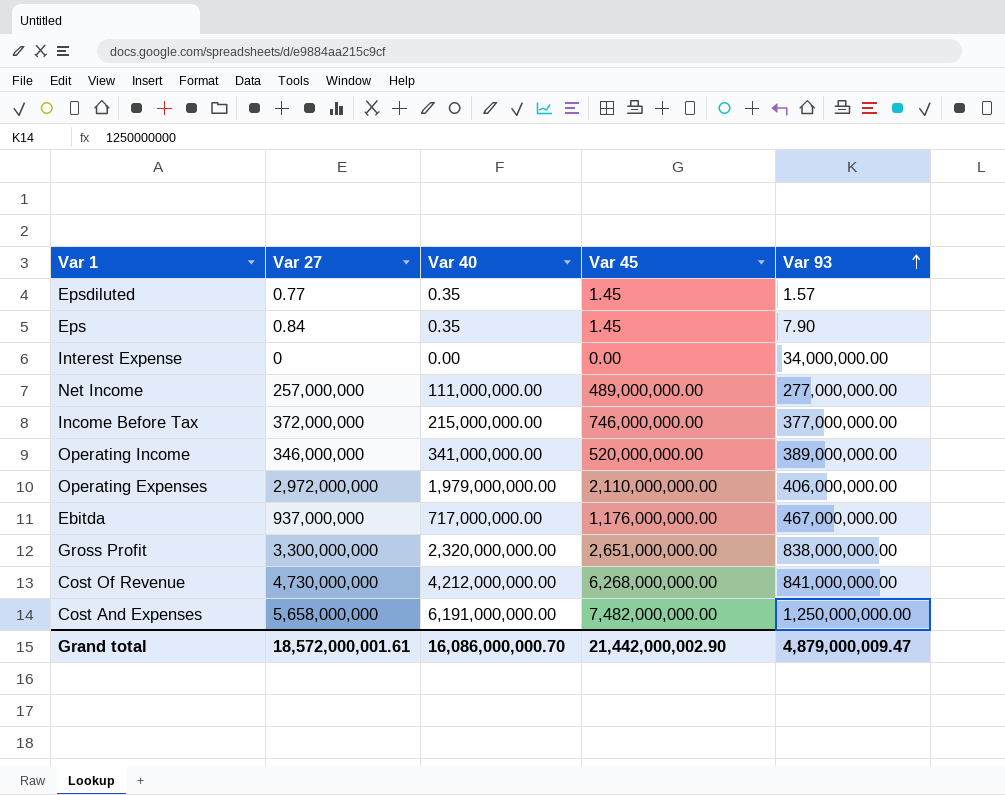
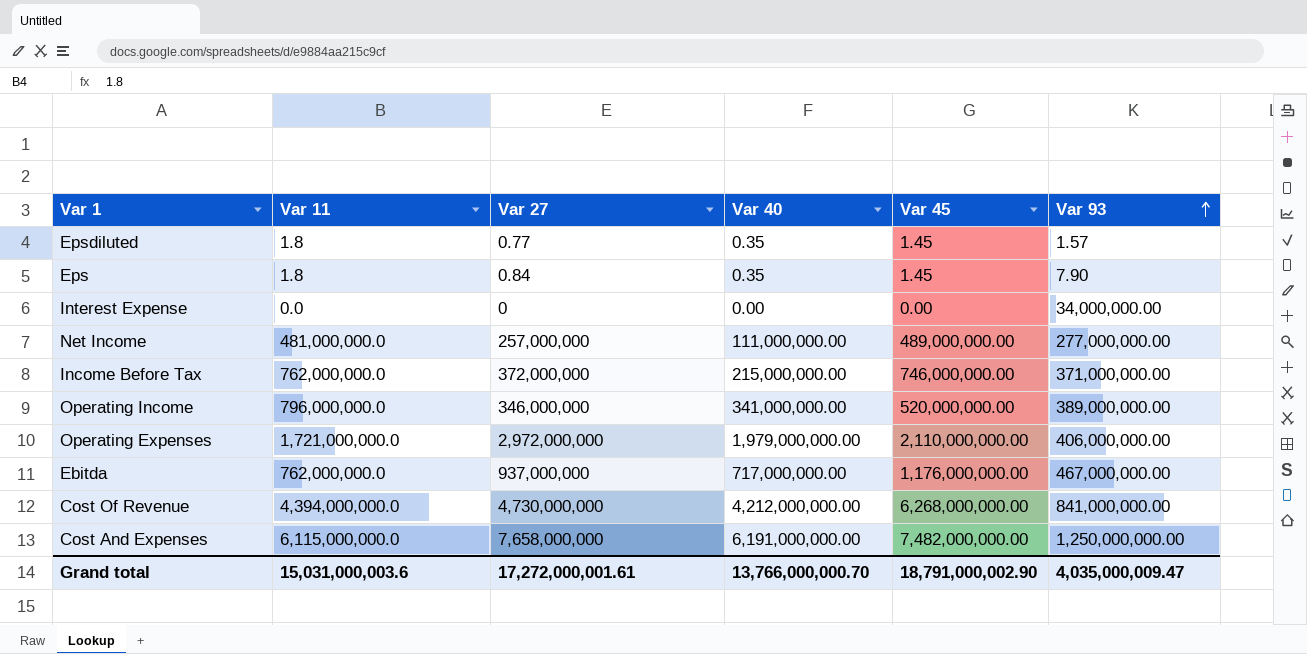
column Var 11 | position: none -> 2
row Gross Profit: 3,300,000,000 | 2,320,000,000.00 | 2,651,000,000.00 | 838,000,000.00 -> none
Income Before Tax | Var 93: 377,000,000.00 -> 371,000,000.00
Cost And Expenses | Var 27: 5,658,000,000 -> 7,658,000,000
Grand total | Var 27: 18,572,000,001.61 -> 17,272,000,001.61
Grand total | Var 40: 16,086,000,000.70 -> 13,766,000,000.70
Grand total | Var 45: 21,442,000,002.90 -> 18,791,000,002.90
Grand total | Var 93: 4,879,000,009.47 -> 4,035,000,009.47

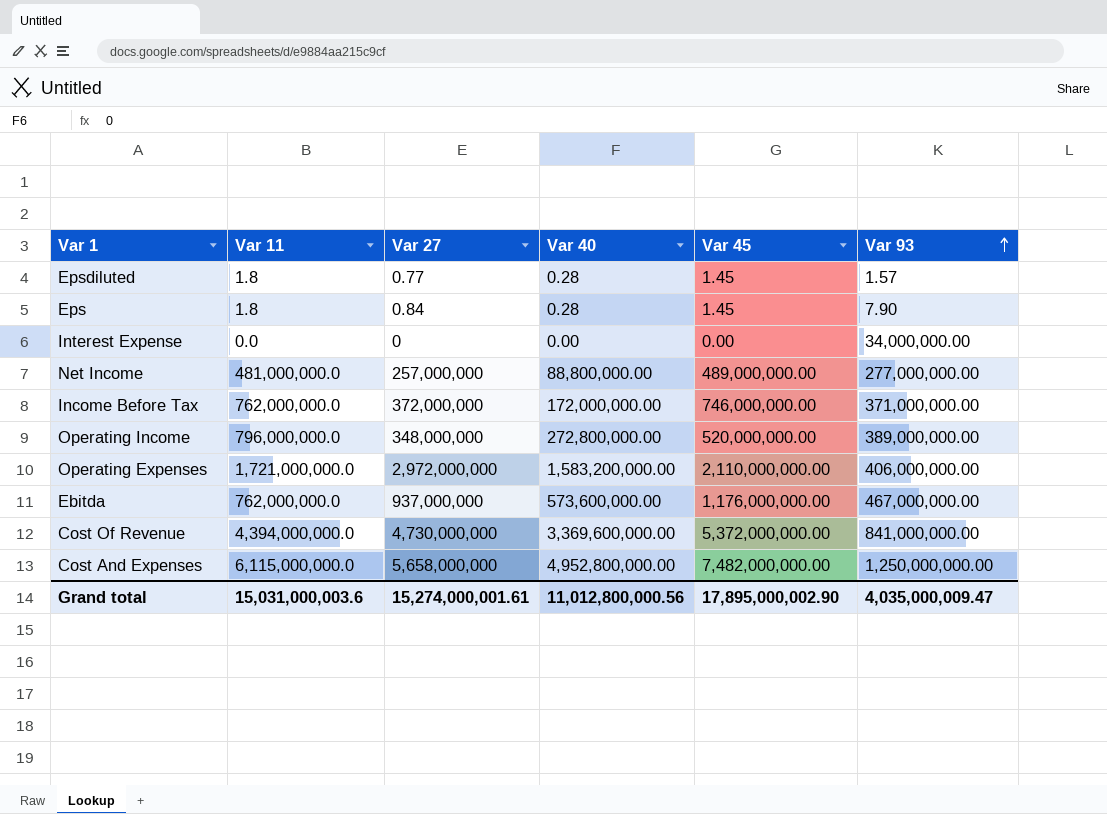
Epsdiluted | Var 40: 0.35 -> 0.28
Eps | Var 40: 0.35 -> 0.28
Net Income | Var 40: 111,000,000.00 -> 88,800,000.00
Income Before Tax | Var 40: 215,000,000.00 -> 172,000,000.00
Operating Income | Var 27: 346,000,000 -> 348,000,000
Operating Income | Var 40: 341,000,000.00 -> 272,800,000.00
Operating Expenses | Var 40: 1,979,000,000.00 -> 1,583,200,000.00
Ebitda | Var 40: 717,000,000.00 -> 573,600,000.00
Cost Of Revenue | Var 40: 4,212,000,000.00 -> 3,369,600,000.00
Cost Of Revenue | Var 45: 6,268,000,000.00 -> 5,372,000,000.00
Cost And Expenses | Var 27: 7,658,000,000 -> 5,658,000,000
Cost And Expenses | Var 40: 6,191,000,000.00 -> 4,952,800,000.00
Grand total | Var 27: 17,272,000,001.61 -> 15,274,000,001.61
Grand total | Var 40: 13,766,000,000.70 -> 11,012,800,000.56
Grand total | Var 45: 18,791,000,002.90 -> 17,895,000,002.90

